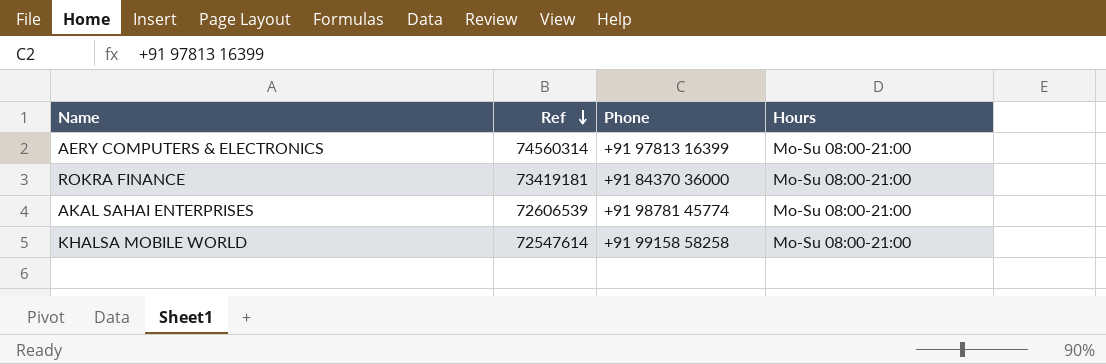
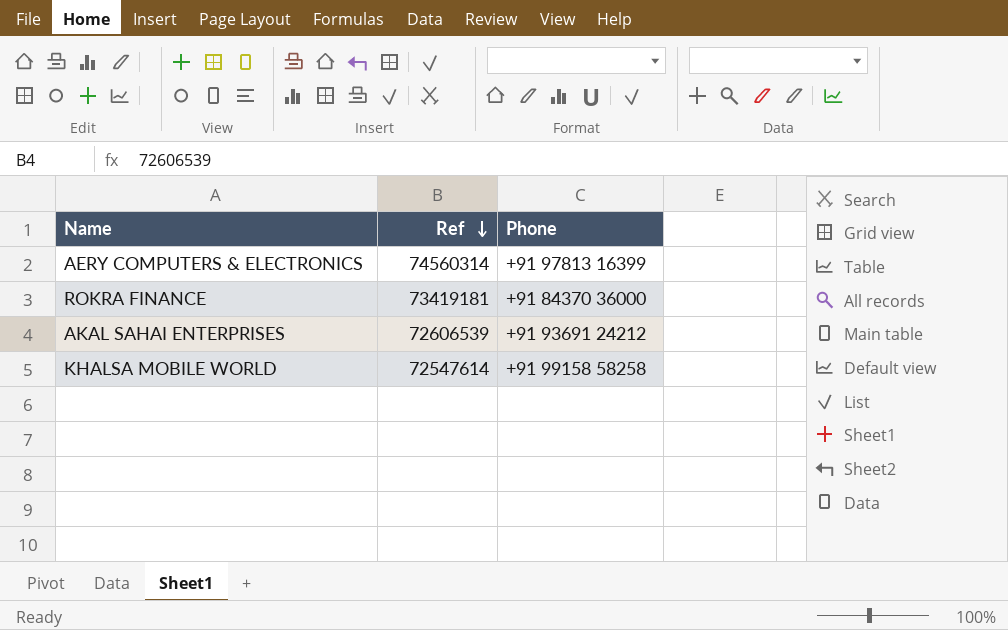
column Hours | position: 4 -> none
AKAL SAHAI ENTERPRISES | Phone: +91 98781 45774 -> +91 93691 24212

